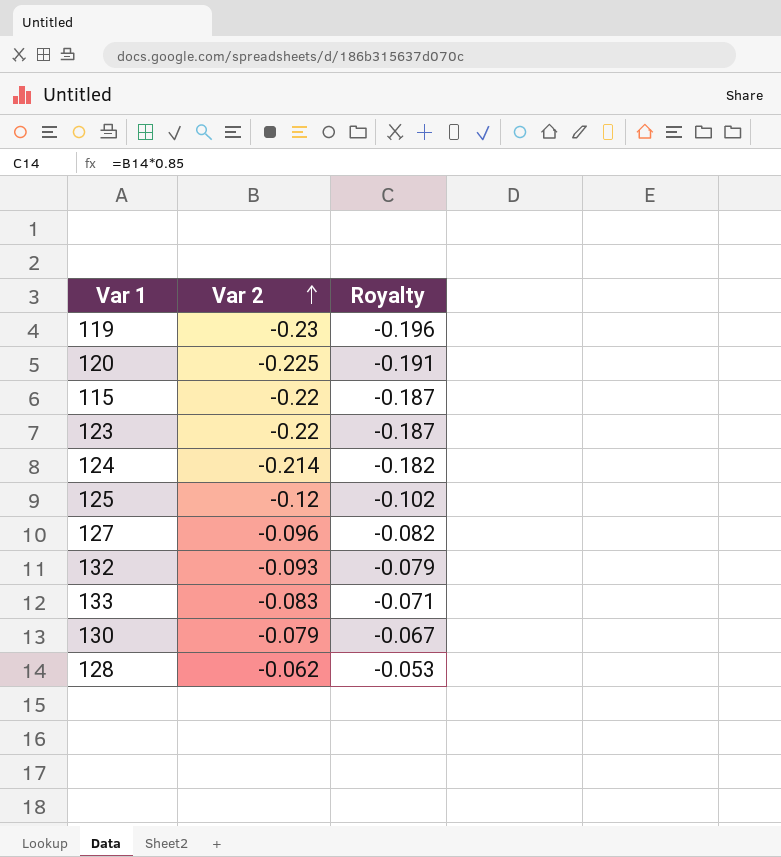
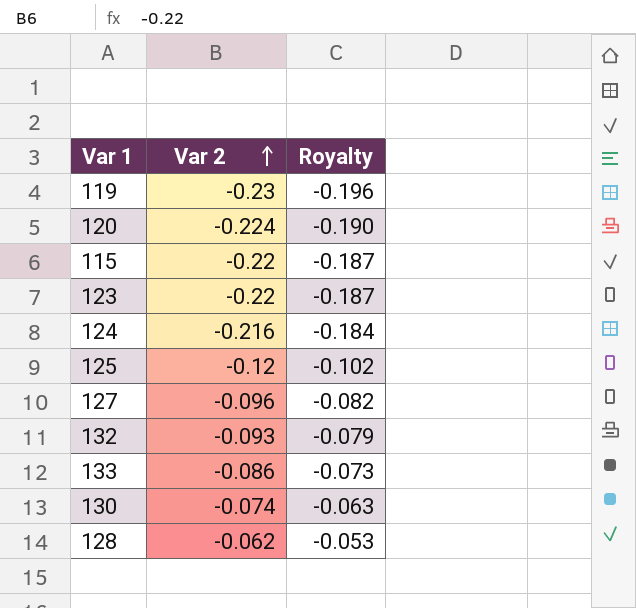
120 | Var 2: -0.225 -> -0.224
120 | Royalty: -0.191 -> -0.190
124 | Var 2: -0.214 -> -0.216
124 | Royalty: -0.182 -> -0.184
133 | Var 2: -0.083 -> -0.086
133 | Royalty: -0.071 -> -0.073
130 | Var 2: -0.079 -> -0.074
130 | Royalty: -0.067 -> -0.063

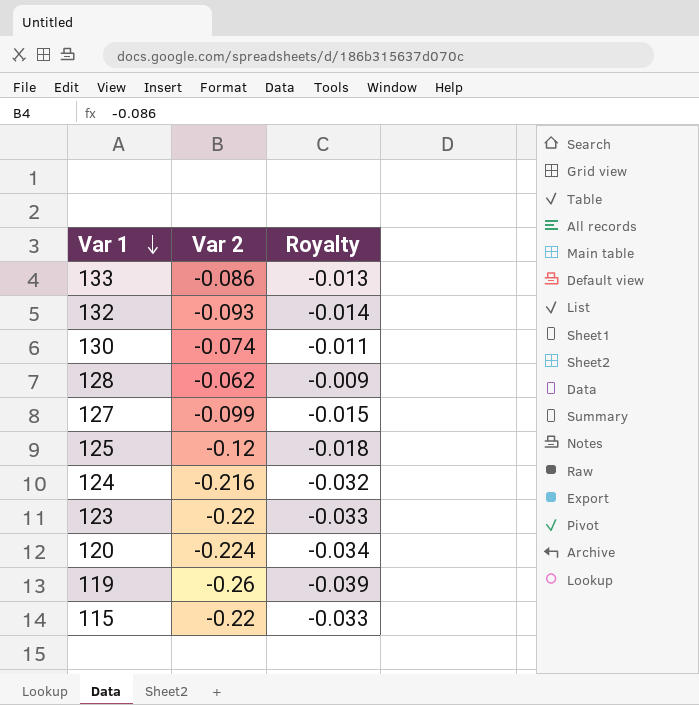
row order: Var 2 ascending -> Var 1 descending
column Royalty | formula: [Var 2] * 0.85 -> [Var 2] * 0.15
127 | Var 2: -0.096 -> -0.099
119 | Var 2: -0.23 -> -0.26

